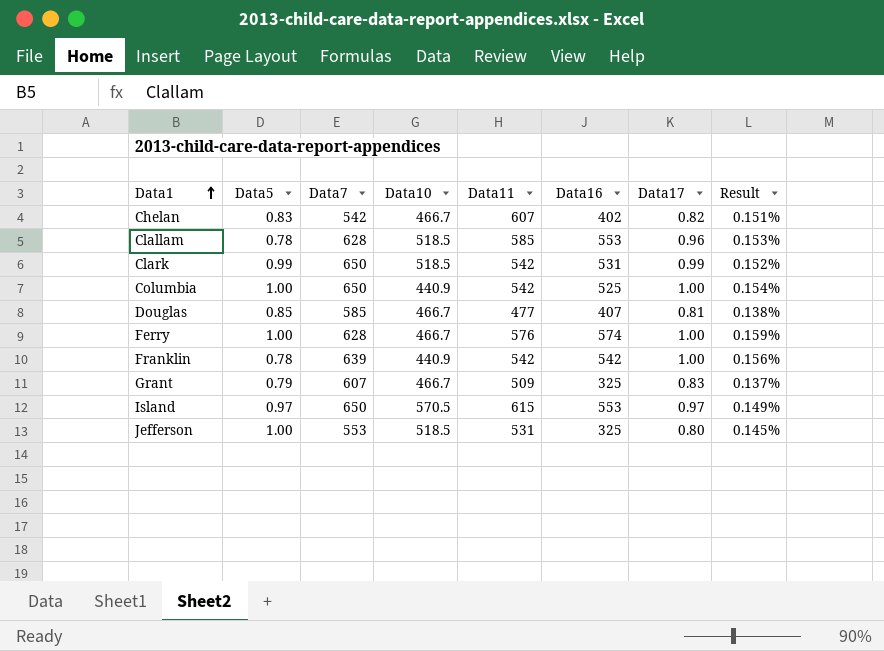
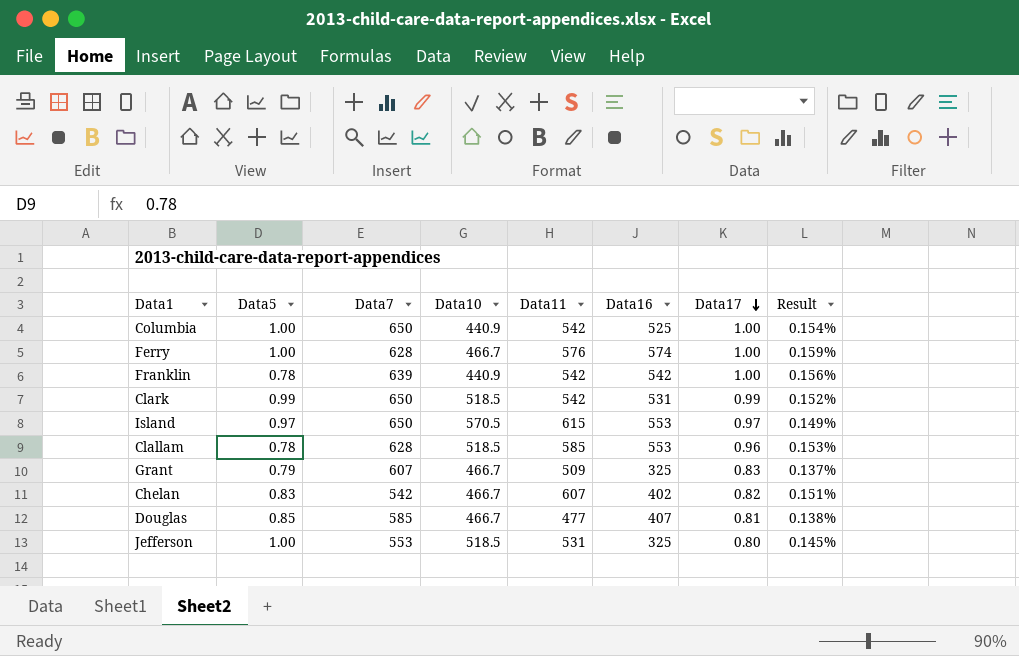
row order: Data1 ascending -> Data17 descending

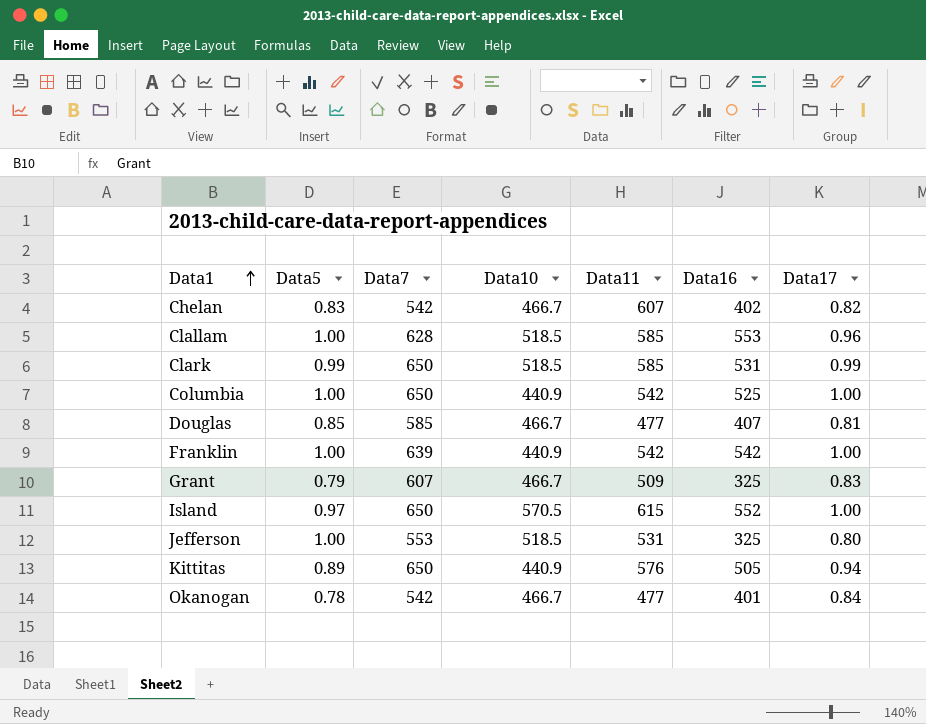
row order: Data17 descending -> Data1 ascending
column Result | formula: [Data17] / [Data7] -> none
row Ferry: 1.00 | 628 | 466.7 | 576 | 574 | 1.00 | 0.159% -> none
Clallam | Data5: 0.78 -> 1.00
Clark | Data11: 542 -> 585
Franklin | Data5: 0.78 -> 1.00
Island | Data16: 553 -> 552
Island | Data17: 0.97 -> 1.00
row Kittitas: none -> 0.89 | 650 | 440.9 | 576 | 505 | 0.94
row Okanogan: none -> 0.78 | 542 | 466.7 | 477 | 401 | 0.84

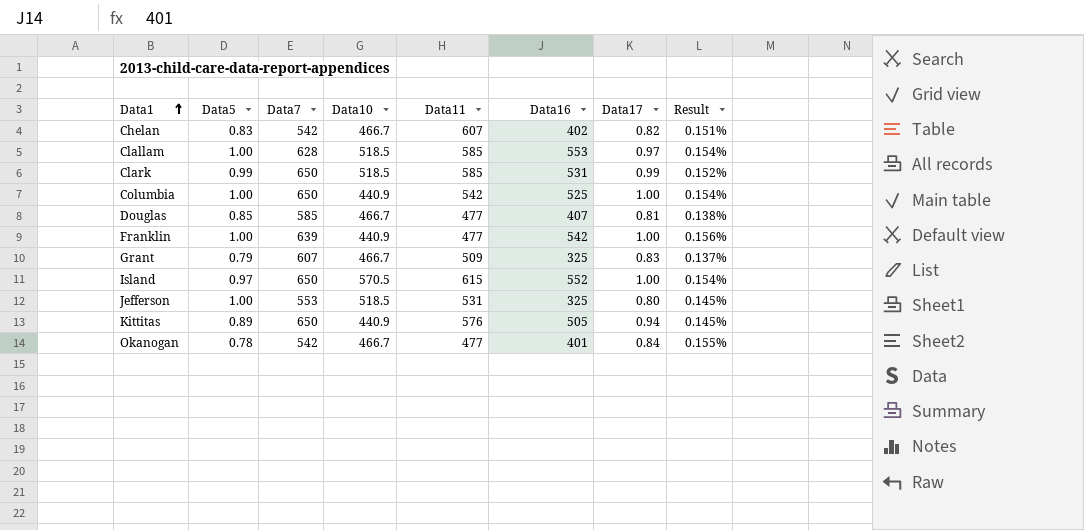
column Result | formula: none -> [Data17] / [Data7]
Clallam | Data17: 0.96 -> 0.97
Franklin | Data11: 542 -> 477

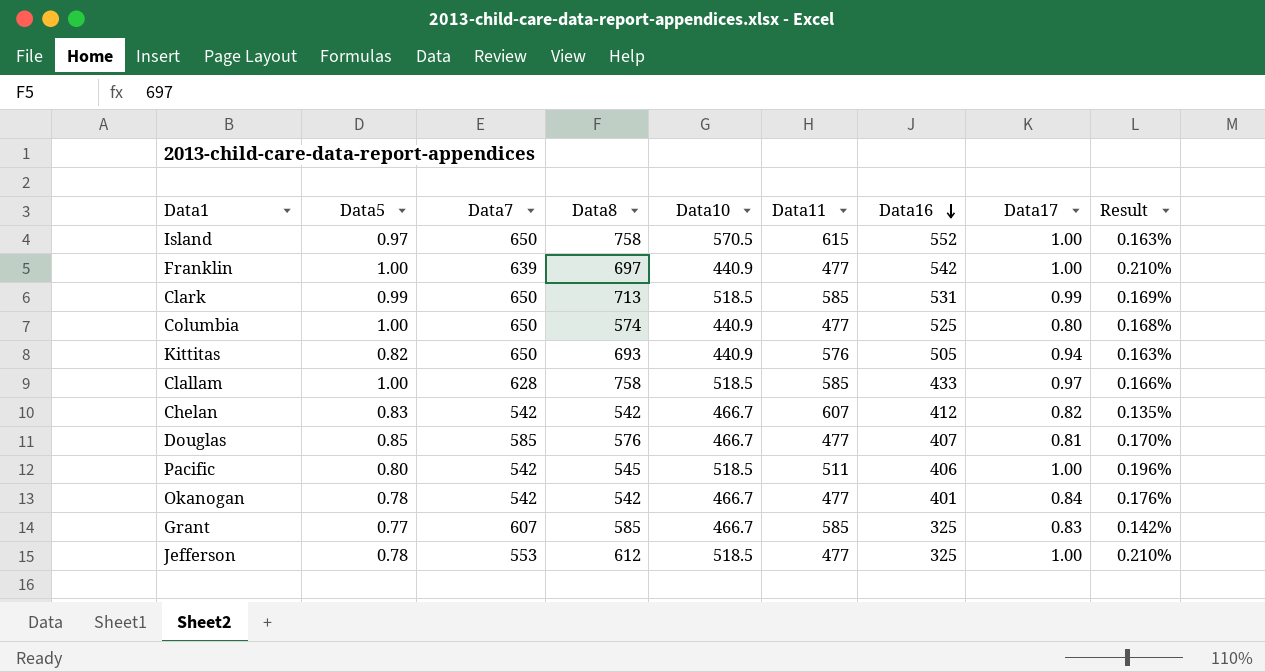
row order: Data1 ascending -> Data16 descending
column Data8 | position: none -> 4
column Result | formula: [Data17] / [Data7] -> [Data17] / [Data11]
Columbia | Data11: 542 -> 477
Columbia | Data17: 1.00 -> 0.80
Kittitas | Data5: 0.89 -> 0.82
Clallam | Data16: 553 -> 433
Chelan | Data16: 402 -> 412
row Pacific: none -> 0.80 | 542 | 545 | 518.5 | 511 | 406 | 1.00 | 0.196%
Grant | Data5: 0.79 -> 0.77
Grant | Data11: 509 -> 585
Jefferson | Data5: 1.00 -> 0.78
Jefferson | Data11: 531 -> 477
Jefferson | Data17: 0.80 -> 1.00

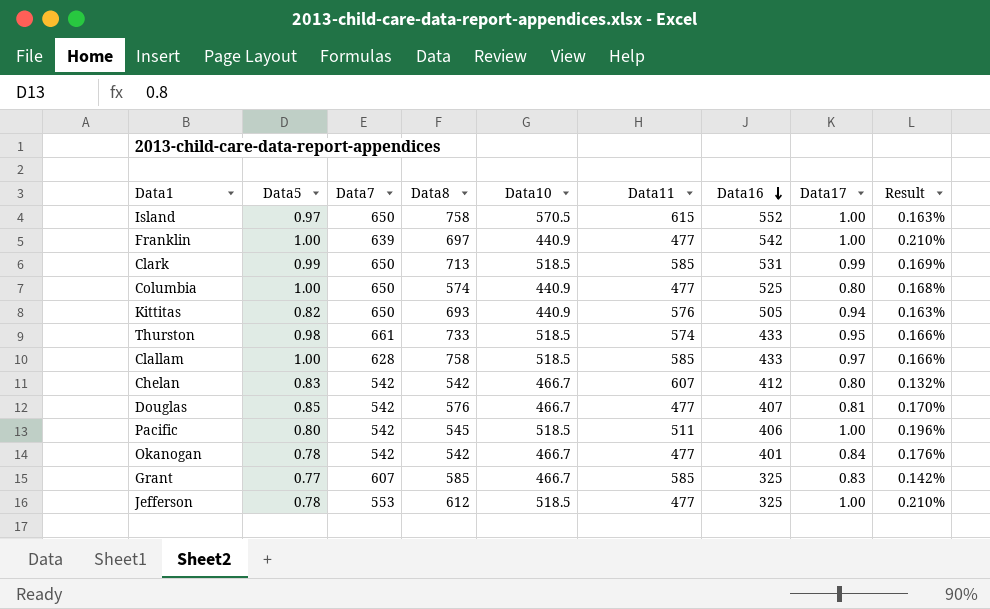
row Thurston: none -> 0.98 | 661 | 733 | 518.5 | 574 | 433 | 0.95 | 0.166%
Chelan | Data17: 0.82 -> 0.80
Chelan | Result: 0.135% -> 0.132%
Douglas | Data7: 585 -> 542

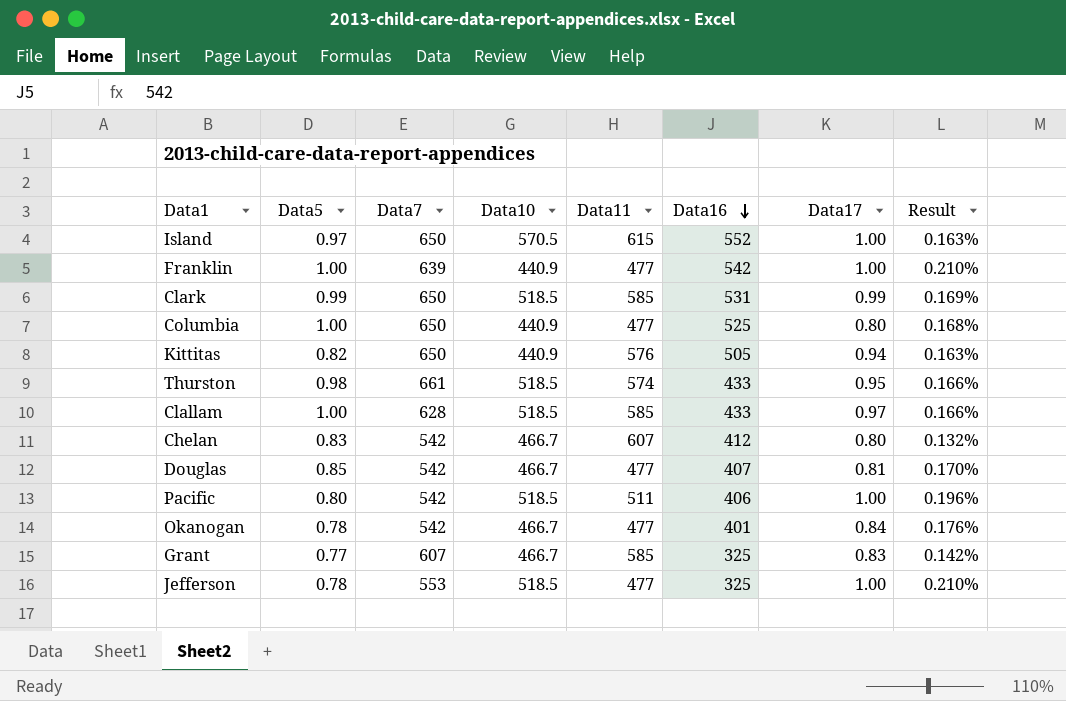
column Data8 | position: 4 -> none

